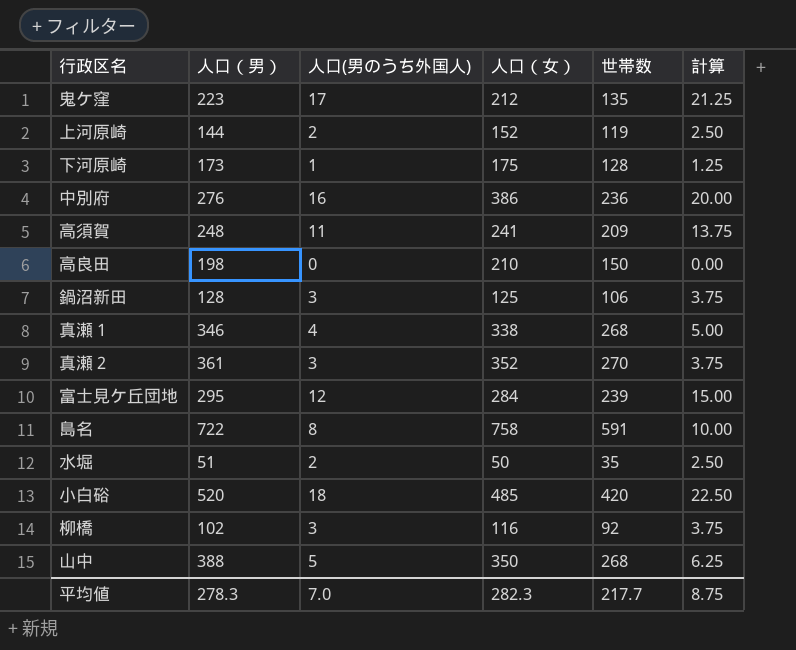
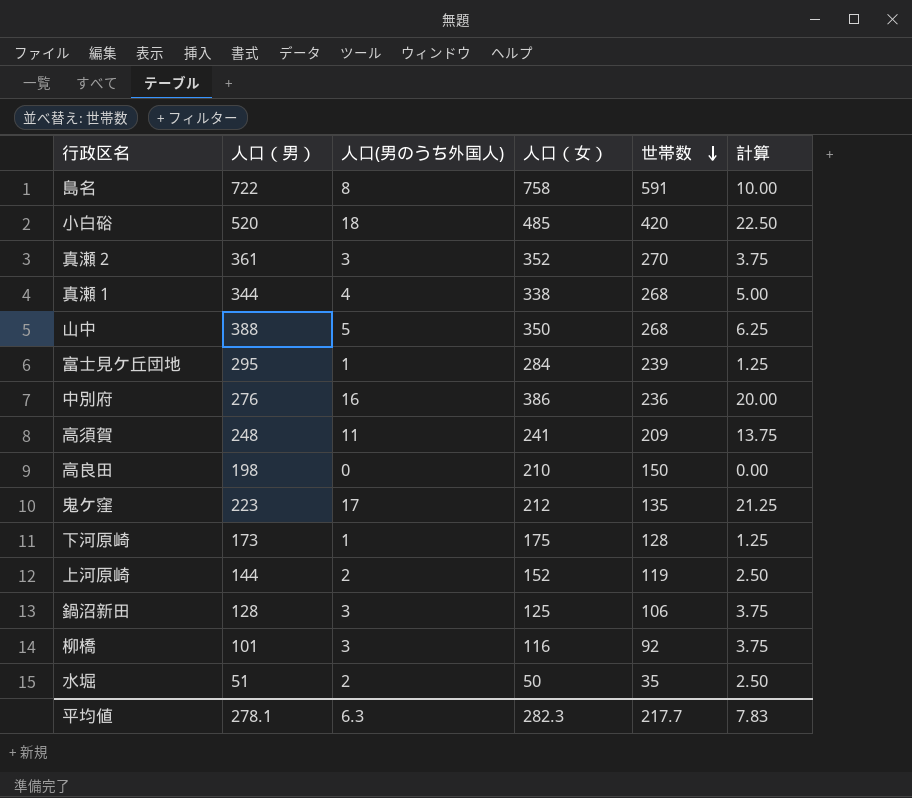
row order: none -> 世帯数 descending
真瀬１ | 人口（男）: 346 -> 344
富士見ケ丘団地 | 人口(男のうち外国人): 12 -> 1
富士見ケ丘団地 | 計算: 15.00 -> 1.25
柳橋 | 人口（男）: 102 -> 101
平均値 | 人口（男）: 278.3 -> 278.1
平均値 | 人口(男のうち外国人): 7.0 -> 6.3
平均値 | 計算: 8.75 -> 7.83

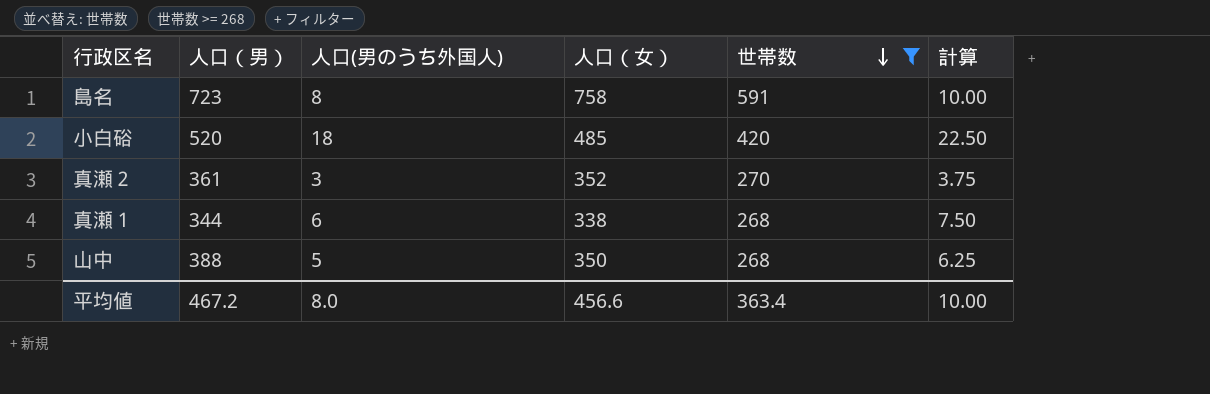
filter: none -> 世帯数 >= 268
島名 | 人口（男）: 722 -> 723
真瀬１ | 人口(男のうち外国人): 4 -> 6
真瀬１ | 計算: 5.00 -> 7.50
平均値 | 人口（男）: 278.1 -> 467.2
平均値 | 人口(男のうち外国人): 6.3 -> 8.0
平均値 | 人口（女）: 282.3 -> 456.6
平均値 | 世帯数: 217.7 -> 363.4
平均値 | 計算: 7.83 -> 10.00

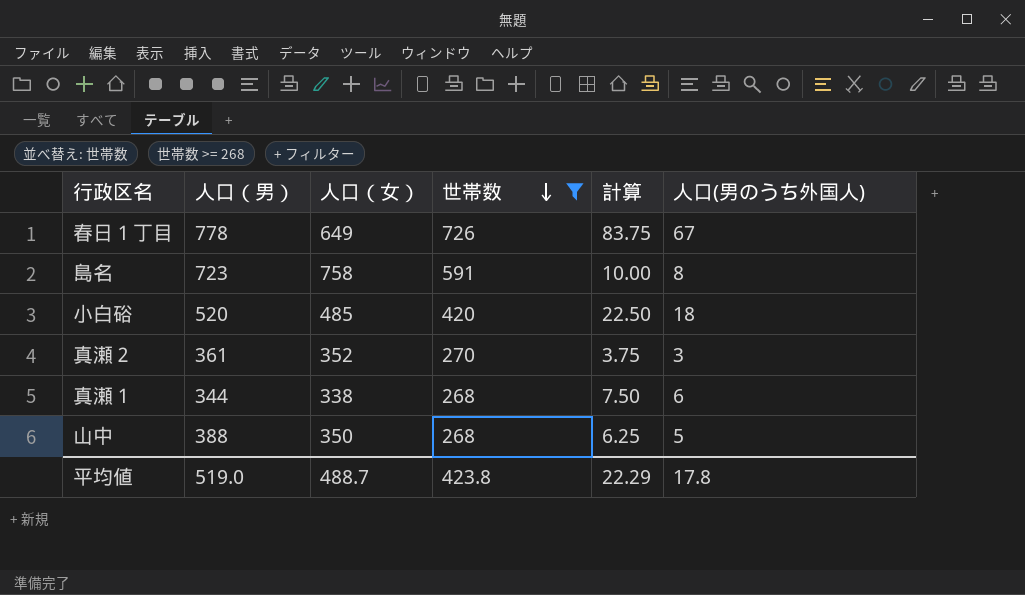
column 人口(男のうち外国人) | position: 3 -> 6
row 春日１丁目: none -> 778 | 649 | 726 | 83.75 | 67
平均値 | 人口（男）: 467.2 -> 519.0
平均値 | 人口（女）: 456.6 -> 488.7
平均値 | 世帯数: 363.4 -> 423.8
平均値 | 計算: 10.00 -> 22.29
平均値 | 人口(男のうち外国人): 8.0 -> 17.8

